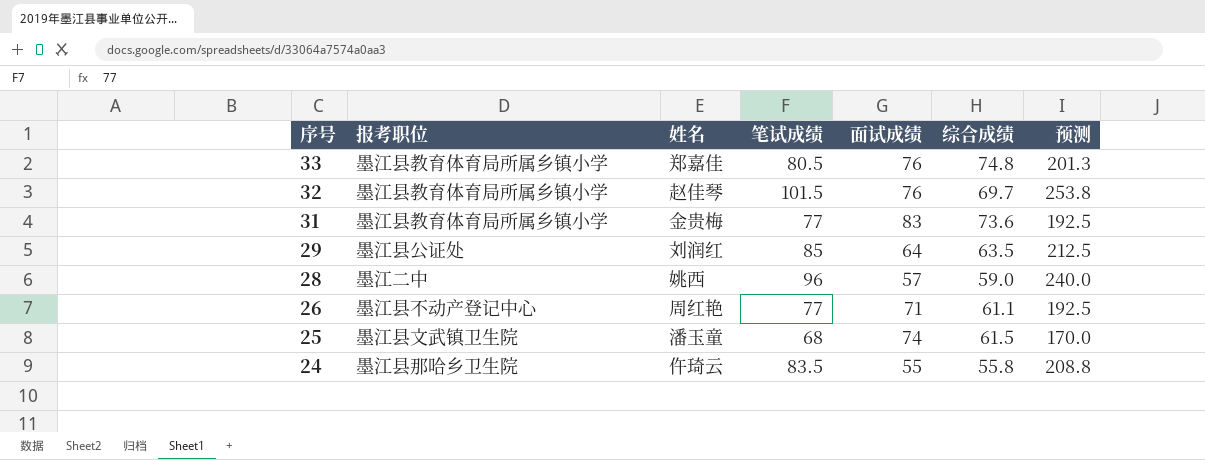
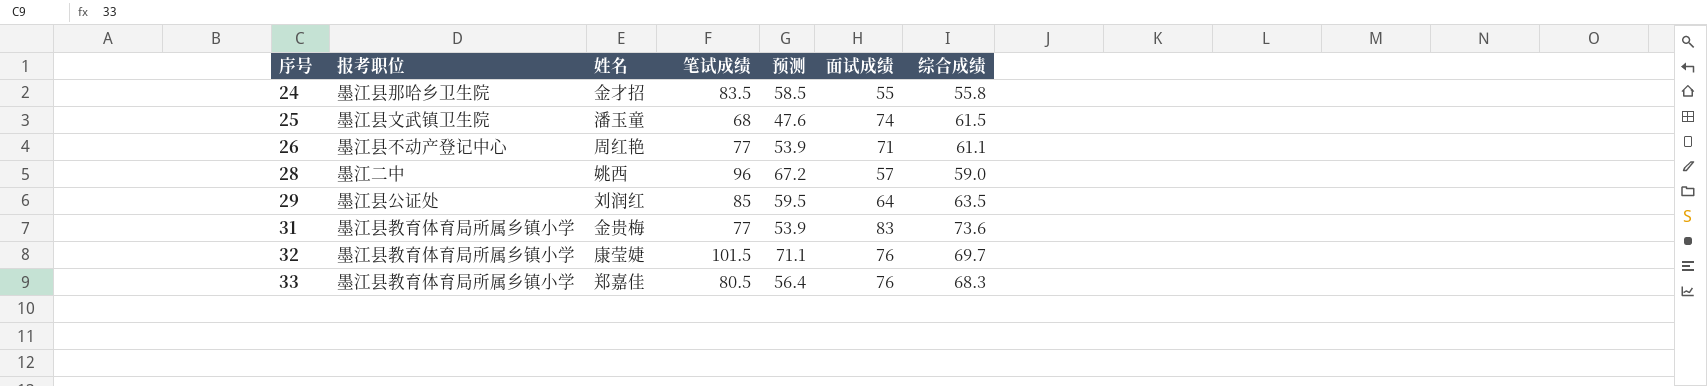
row order: 序号 descending -> 序号 ascending
column 预测 | formula: [笔试成绩] * 2.5 -> [笔试成绩] * 0.7
column 预测 | position: 7 -> 5
24 | 姓名: 仵琦云 -> 金才招
32 | 姓名: 赵佳琴 -> 康莹婕
33 | 综合成绩: 74.8 -> 68.3

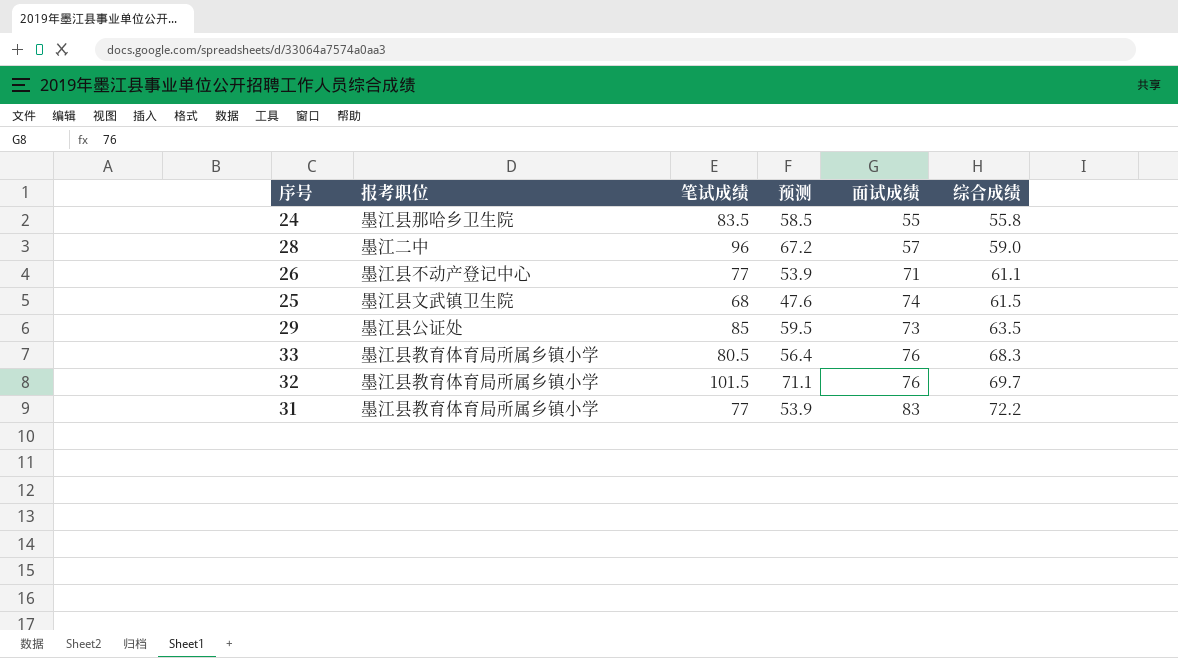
row order: 序号 ascending -> 综合成绩 ascending
column 姓名 | position: 3 -> none
29 | 面试成绩: 64 -> 73
31 | 综合成绩: 73.6 -> 72.2

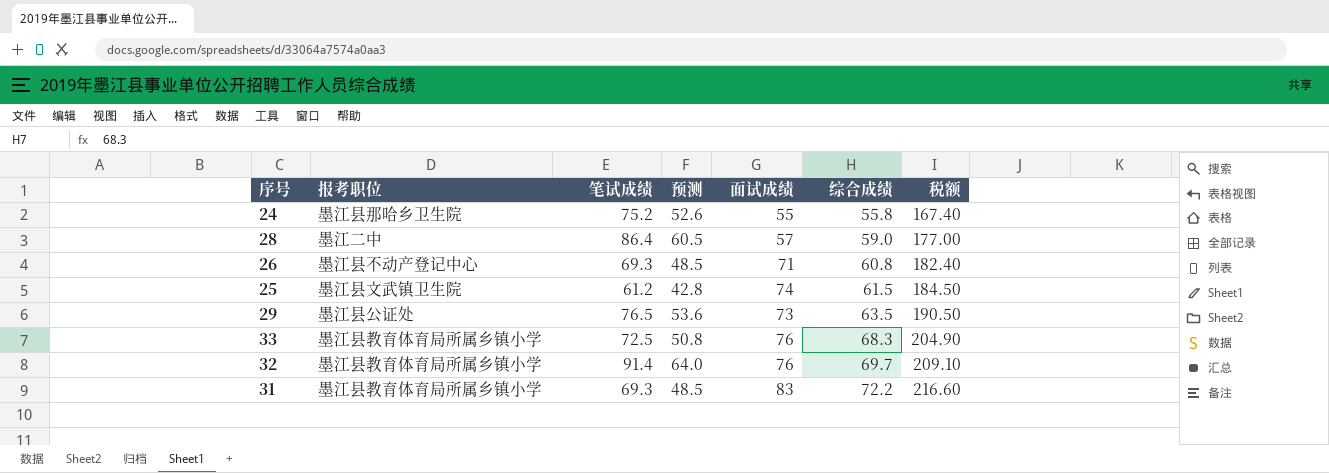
column 税额 | formula: none -> [综合成绩] * 3
24 | 笔试成绩: 83.5 -> 75.2
24 | 预测: 58.5 -> 52.6
28 | 笔试成绩: 96 -> 86.4
28 | 预测: 67.2 -> 60.5
26 | 笔试成绩: 77 -> 69.3
26 | 预测: 53.9 -> 48.5
26 | 综合成绩: 61.1 -> 60.8
25 | 笔试成绩: 68 -> 61.2
25 | 预测: 47.6 -> 42.8
29 | 笔试成绩: 85 -> 76.5
29 | 预测: 59.5 -> 53.6
33 | 笔试成绩: 80.5 -> 72.5
33 | 预测: 56.4 -> 50.8
32 | 笔试成绩: 101.5 -> 91.4
32 | 预测: 71.1 -> 64.0
31 | 笔试成绩: 77 -> 69.3
31 | 预测: 53.9 -> 48.5

